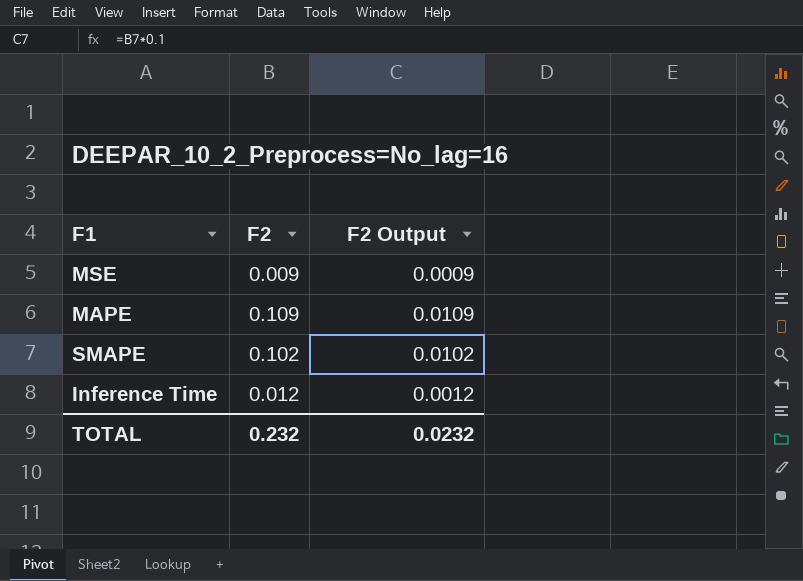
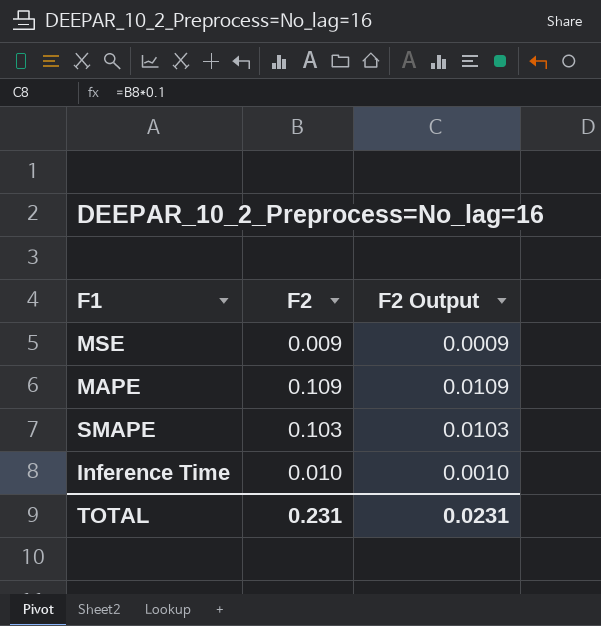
SMAPE | F2: 0.102 -> 0.103
SMAPE | F2 Output: 0.0102 -> 0.0103
Inference Time | F2: 0.012 -> 0.010
Inference Time | F2 Output: 0.0012 -> 0.0010
TOTAL | F2: 0.232 -> 0.231
TOTAL | F2 Output: 0.0232 -> 0.0231

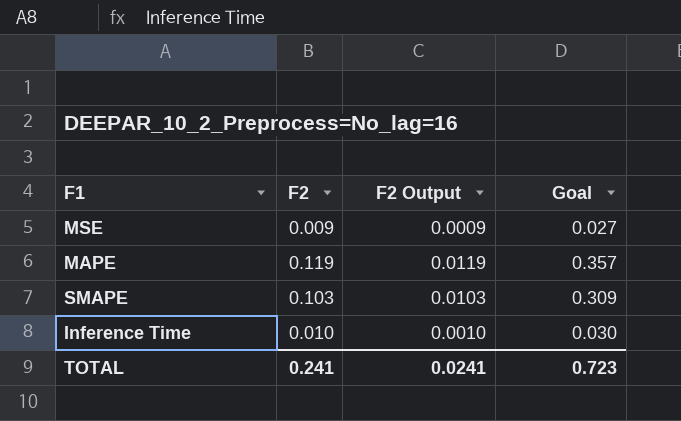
column Goal | formula: none -> [F2] * 3
MAPE | F2: 0.109 -> 0.119
MAPE | F2 Output: 0.0109 -> 0.0119
TOTAL | F2: 0.231 -> 0.241
TOTAL | F2 Output: 0.0231 -> 0.0241

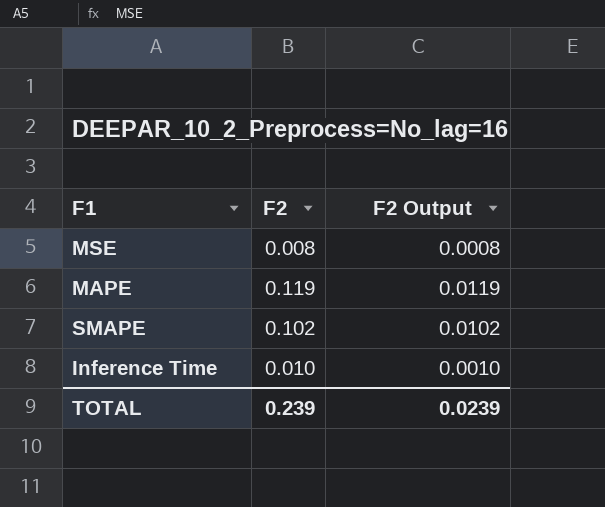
column Goal | formula: [F2] * 3 -> none
MSE | F2: 0.009 -> 0.008
MSE | F2 Output: 0.0009 -> 0.0008
SMAPE | F2: 0.103 -> 0.102
SMAPE | F2 Output: 0.0103 -> 0.0102
TOTAL | F2: 0.241 -> 0.239
TOTAL | F2 Output: 0.0241 -> 0.0239

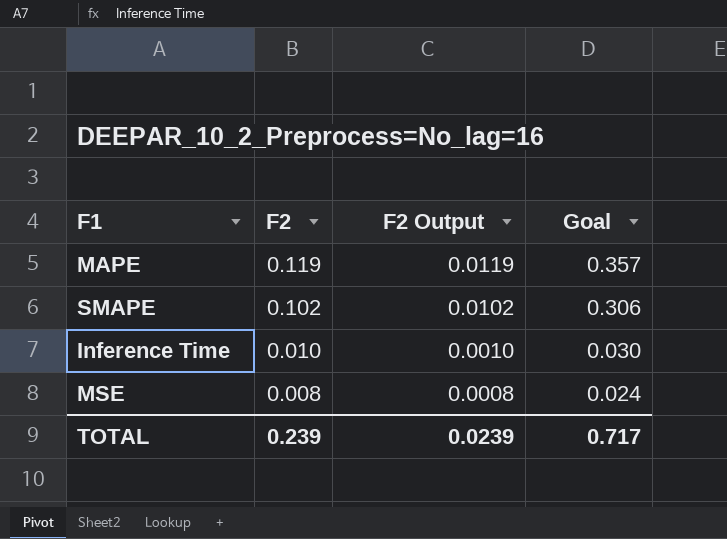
row order: none -> F2 descending
column Goal | formula: none -> [F2] * 3

